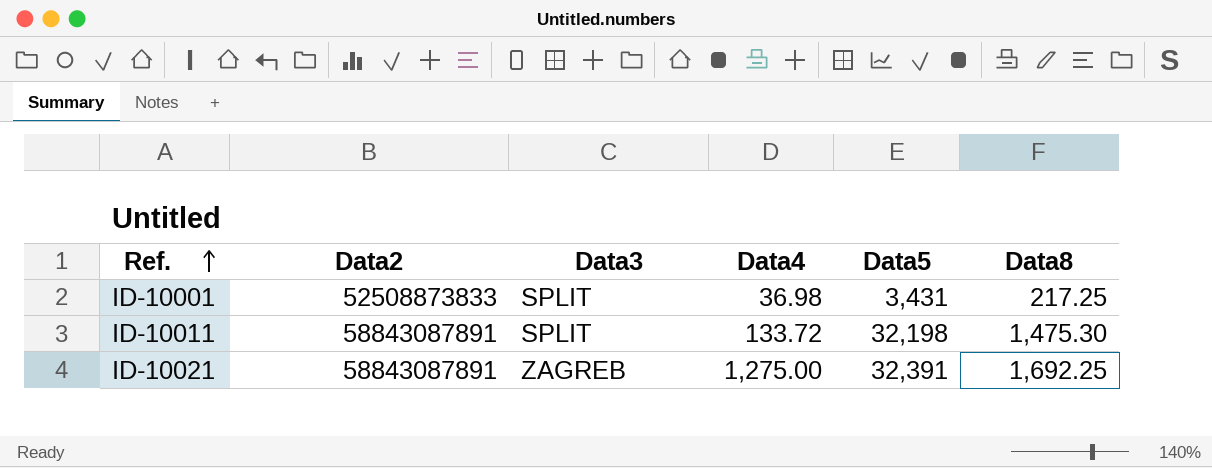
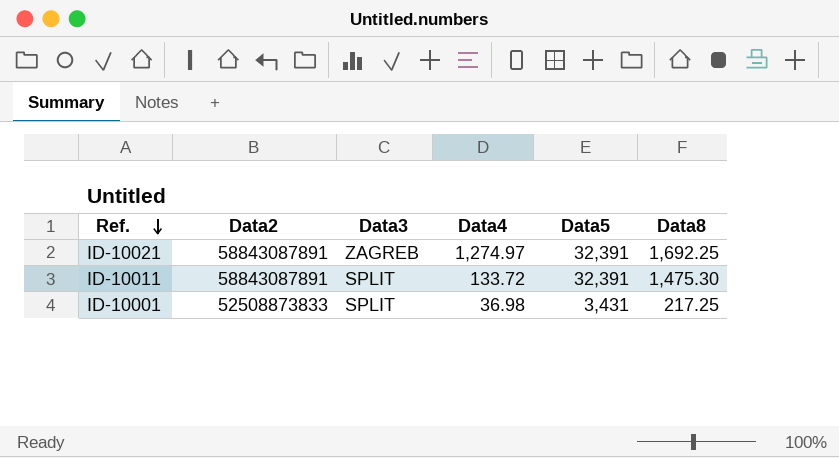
row order: Ref. ascending -> Ref. descending
ID-10021 | Data4: 1,275.00 -> 1,274.97
ID-10011 | Data5: 32,198 -> 32,391

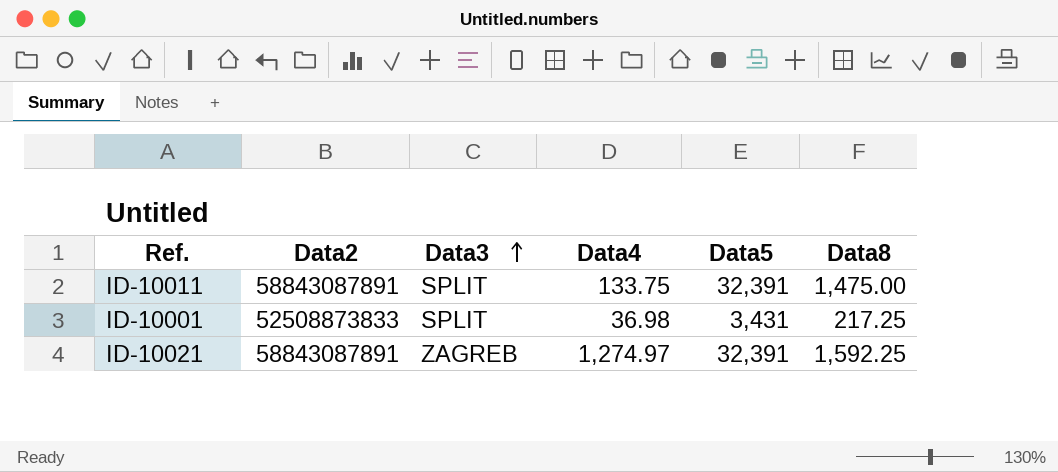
row order: Ref. descending -> Data3 ascending
ID-10011 | Data4: 133.72 -> 133.75
ID-10011 | Data8: 1,475.30 -> 1,475.00
ID-10021 | Data8: 1,692.25 -> 1,592.25

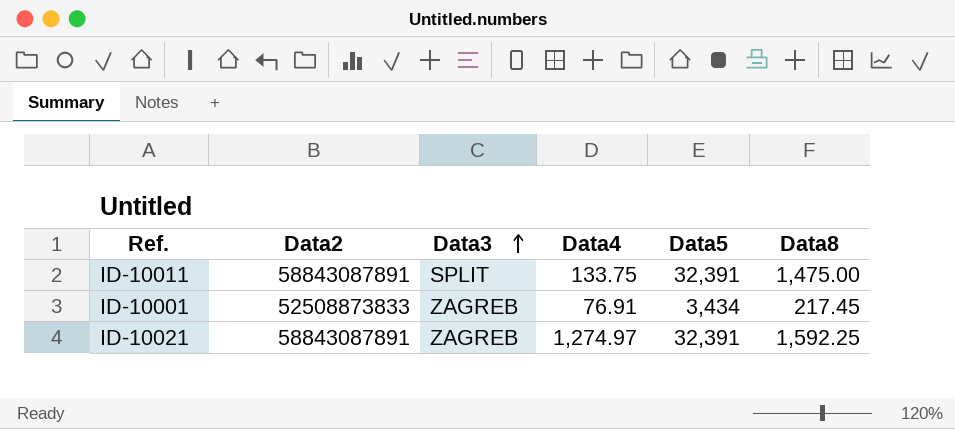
ID-10001 | Data3: SPLIT -> ZAGREB
ID-10001 | Data4: 36.98 -> 76.91
ID-10001 | Data5: 3,431 -> 3,434
ID-10001 | Data8: 217.25 -> 217.45

